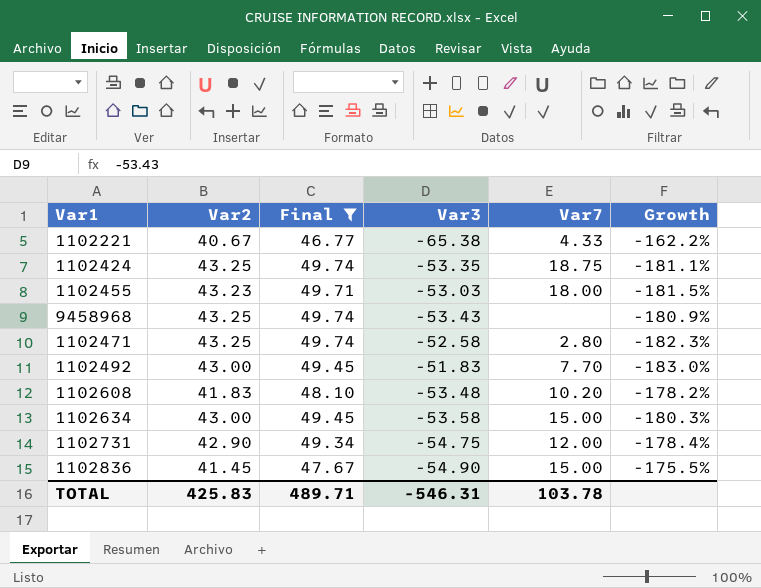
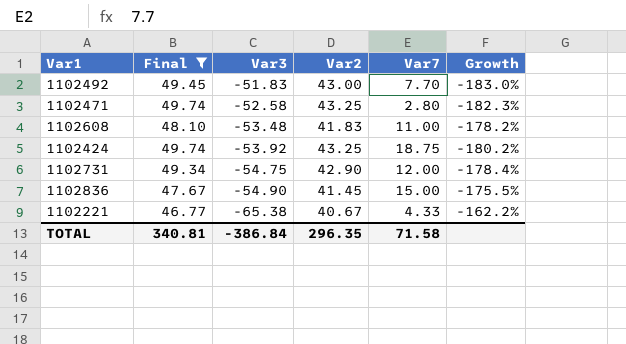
row order: none -> Var3 descending
column Var2 | position: 2 -> 4
row 1102455: 43.23 | 49.71 | -53.03 | 18.00 | -181.5% -> none
row 9458968: 43.25 | 49.74 | -53.43 | none | -180.9% -> none
row 1102634: 43.00 | 49.45 | -53.58 | 15.00 | -180.3% -> none
1102608 | Var7: 10.20 -> 11.00
1102424 | Var3: -53.35 -> -53.92
1102424 | Growth: -181.1% -> -180.2%
TOTAL | Final: 489.71 -> 340.81
TOTAL | Var3: -546.31 -> -386.84
TOTAL | Var2: 425.83 -> 296.35
TOTAL | Var7: 103.78 -> 71.58

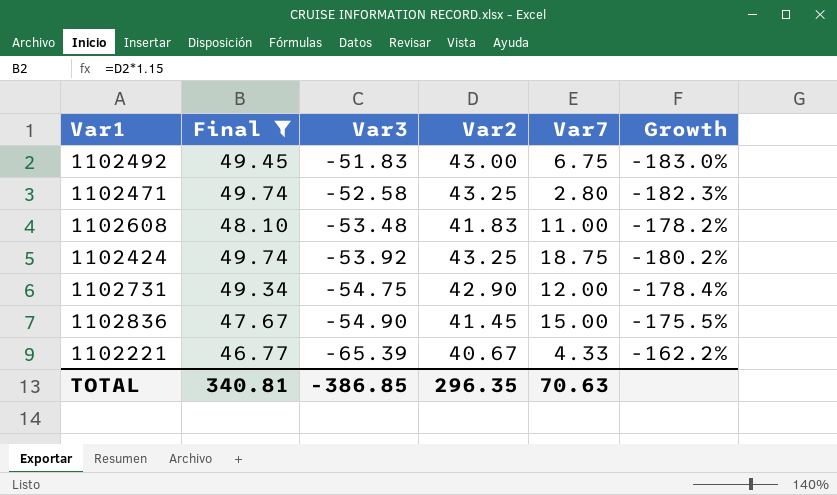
1102492 | Var7: 7.70 -> 6.75
1102221 | Var3: -65.38 -> -65.39
TOTAL | Var3: -386.84 -> -386.85
TOTAL | Var7: 71.58 -> 70.63

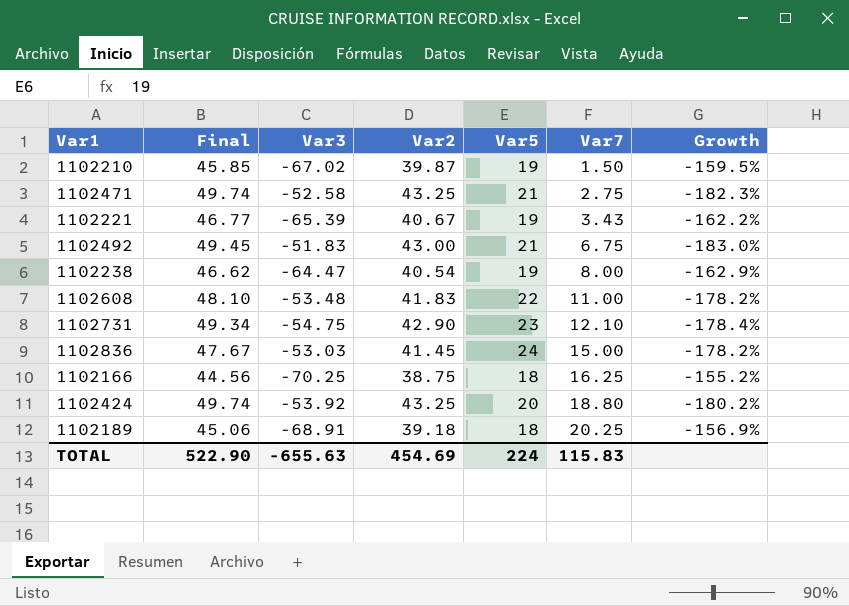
filter: Final >= 46.77 -> none
row order: Var3 descending -> Var7 ascending
column Var5 | position: none -> 5
1102471 | Var7: 2.80 -> 2.75
1102221 | Var7: 4.33 -> 3.43
1102731 | Var7: 12.00 -> 12.10
1102836 | Var3: -54.90 -> -53.03
1102836 | Growth: -175.5% -> -178.2%
1102424 | Var7: 18.75 -> 18.80
TOTAL | Final: 340.81 -> 522.90
TOTAL | Var3: -386.85 -> -655.63
TOTAL | Var2: 296.35 -> 454.69
TOTAL | Var7: 70.63 -> 115.83

